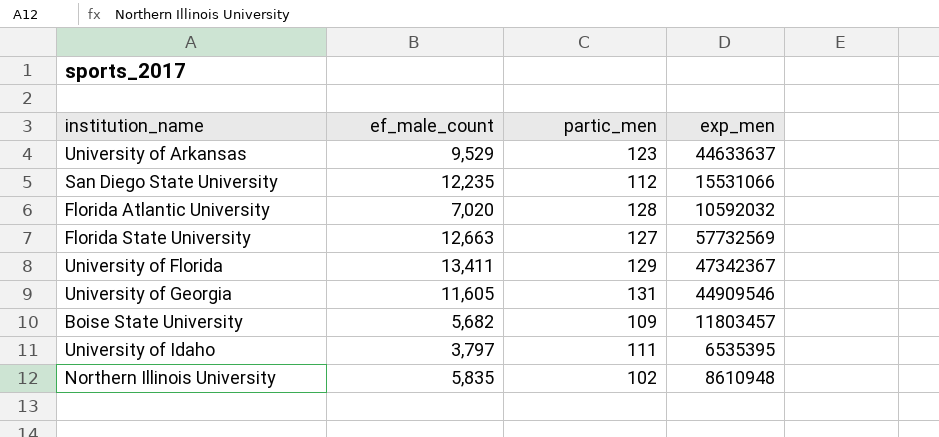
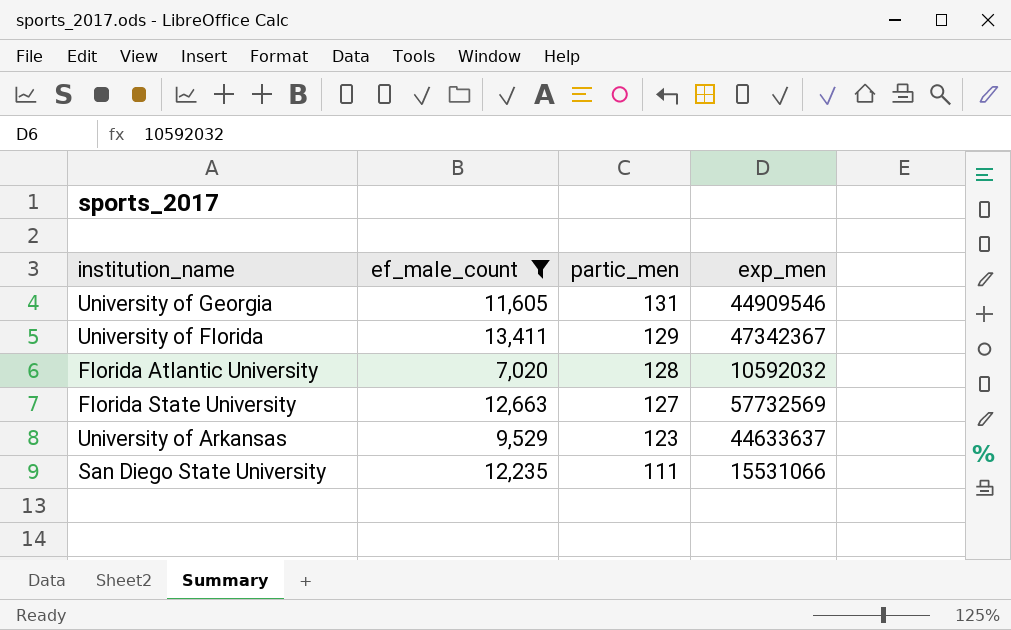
filter: none -> ef_male_count >= 7,020
row order: none -> partic_men descending
San Diego State University | partic_men: 112 -> 111

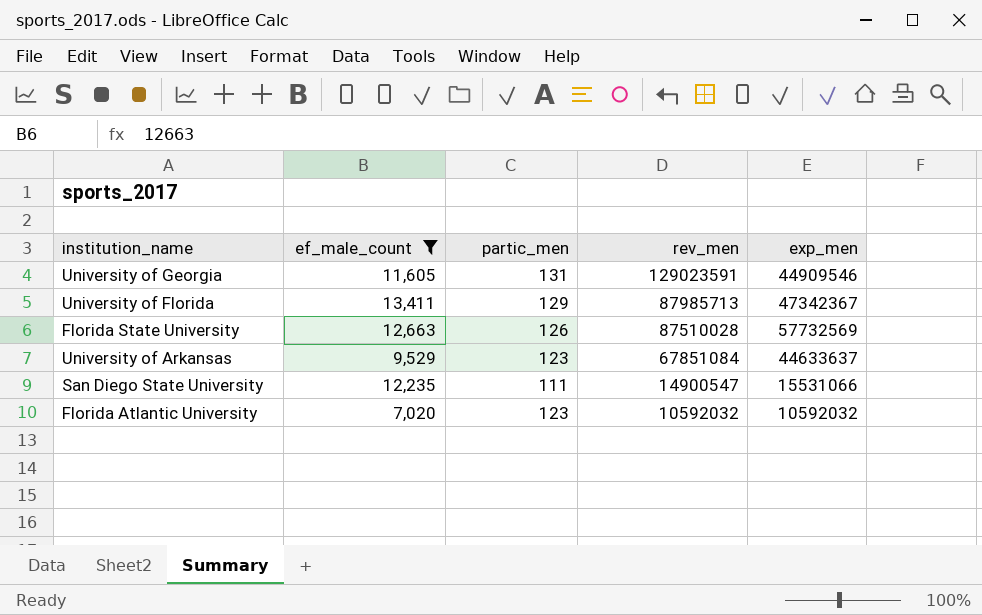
row order: partic_men descending -> rev_men descending
column rev_men | position: none -> 4
Florida State University | partic_men: 127 -> 126
Florida Atlantic University | partic_men: 128 -> 123

